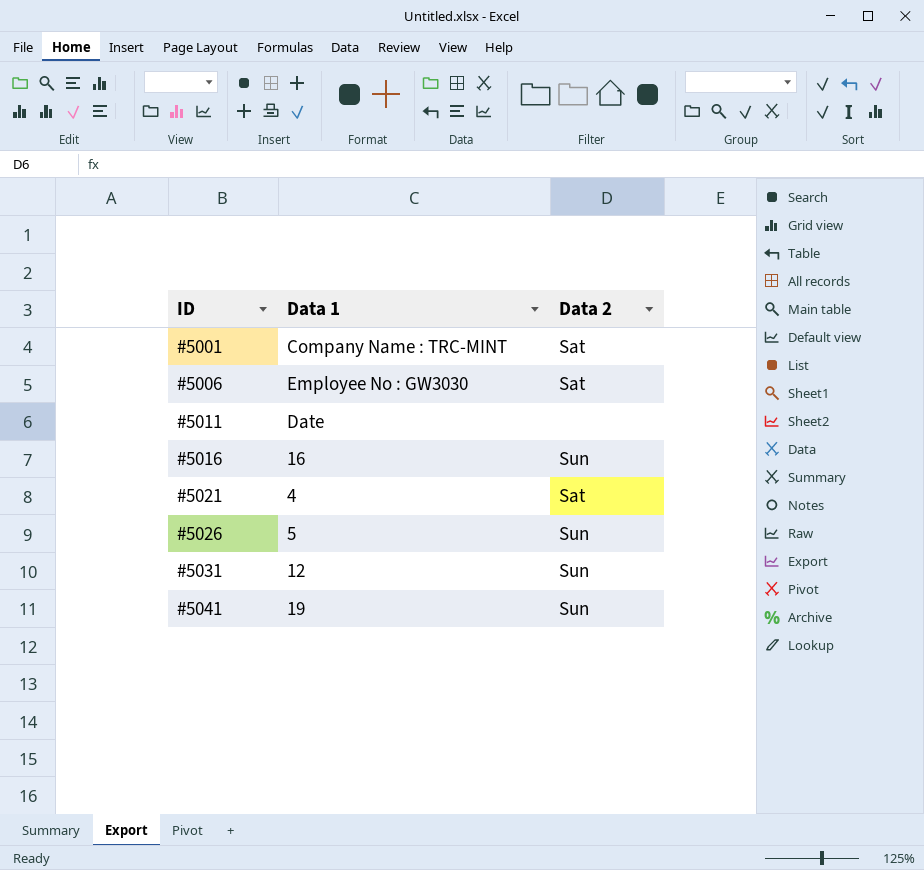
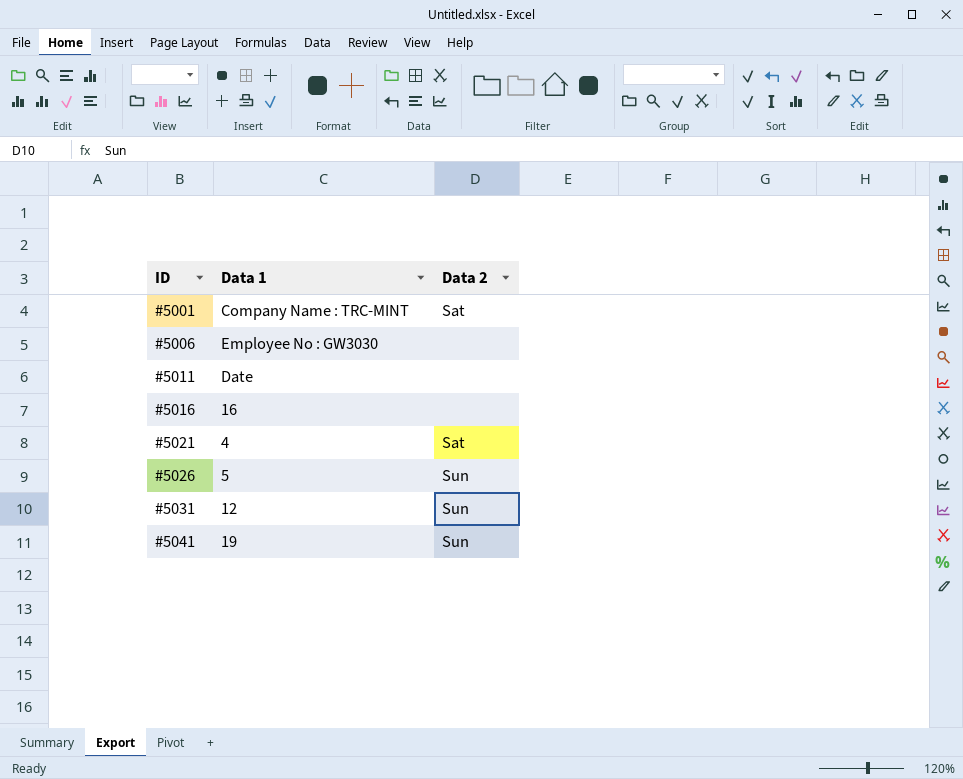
#5006 | Data 2: Sat -> none
#5016 | Data 2: Sun -> none

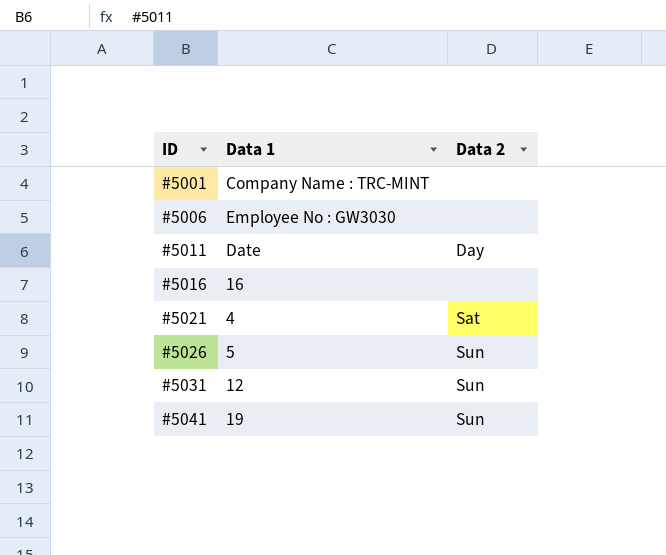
#5001 | Data 2: Sat -> none
#5011 | Data 2: none -> Day

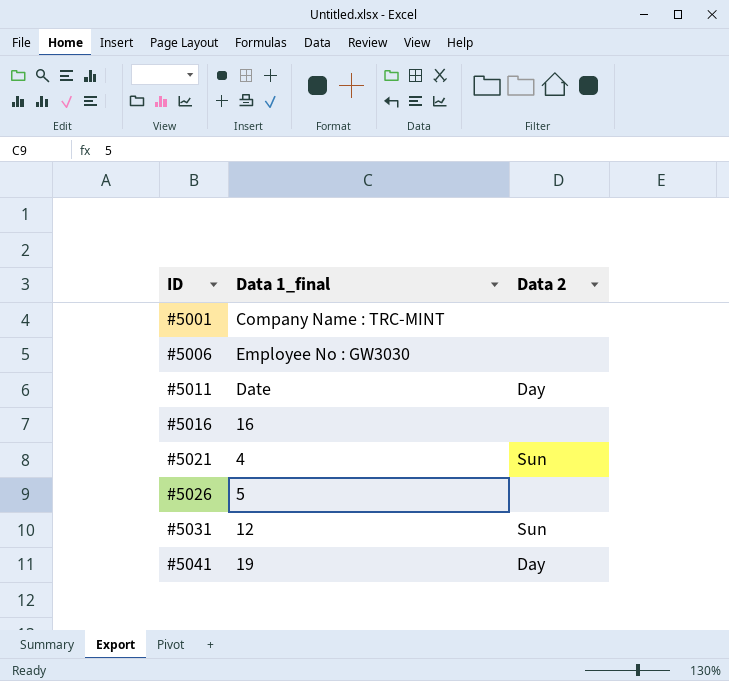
column name: Data 1 -> Data 1_final
#5021 | Data 2: Sat -> Sun
#5026 | Data 2: Sun -> none
#5041 | Data 2: Sun -> Day

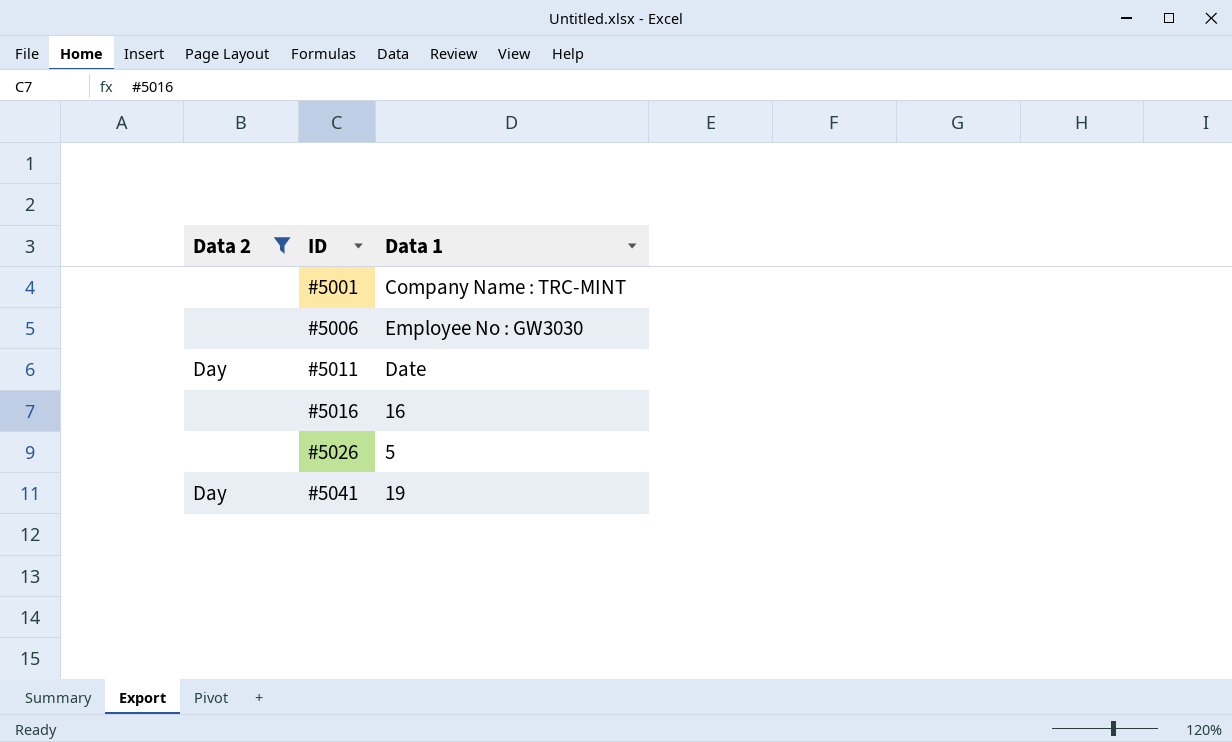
filter: none -> Data 2 != Sun
column Data 2 | position: 3 -> 1
column name: Data 1_final -> Data 1

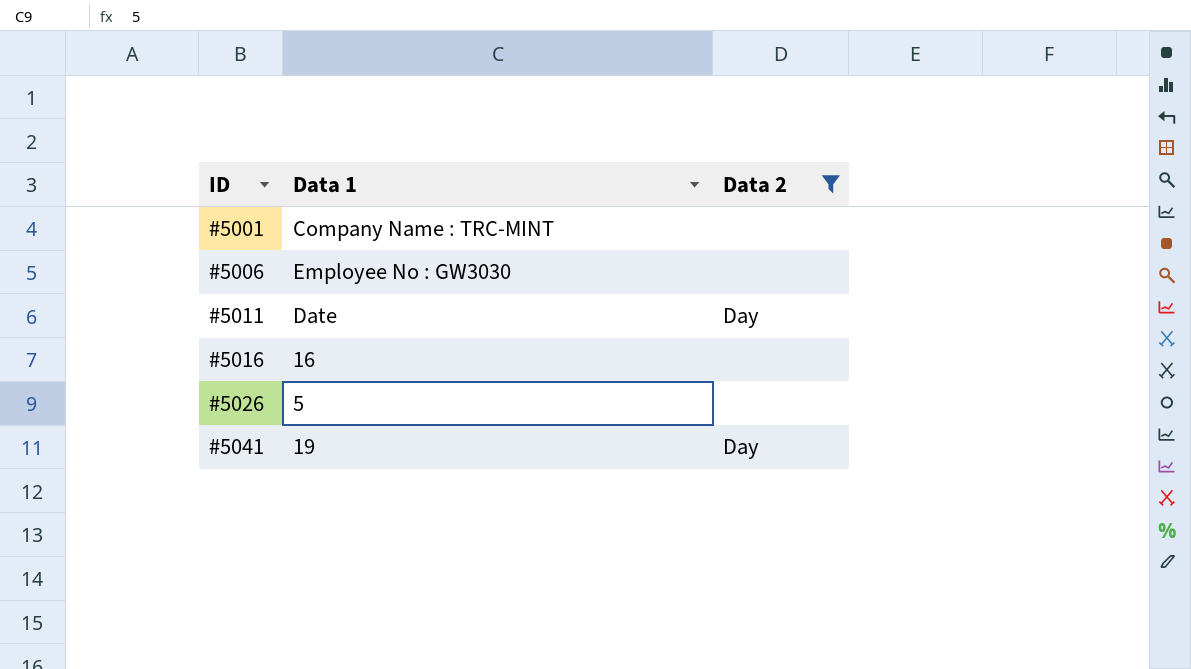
column Data 2 | position: 1 -> 3

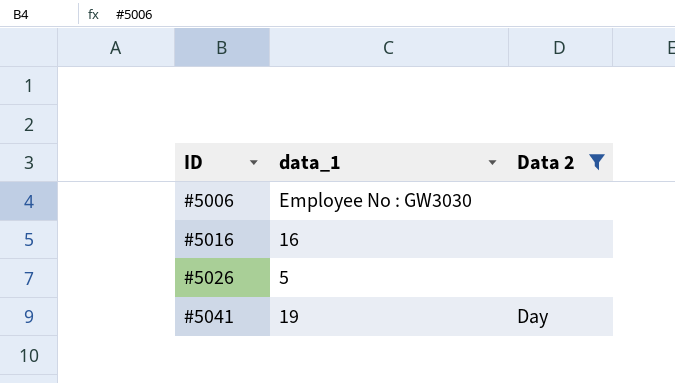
column name: Data 1 -> data_1
row #5001: Company Name : TRC-MINT | none -> none
row #5011: Date | Day -> none

